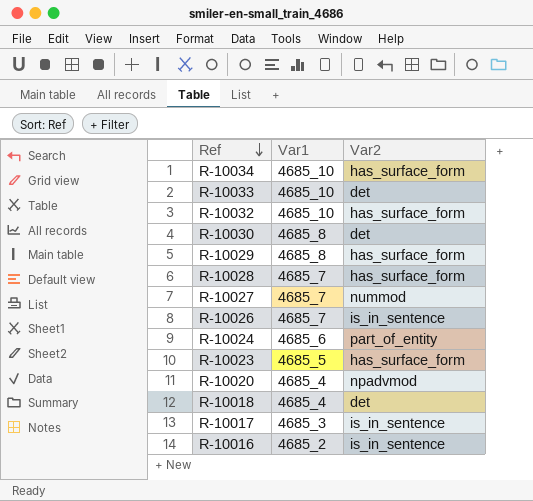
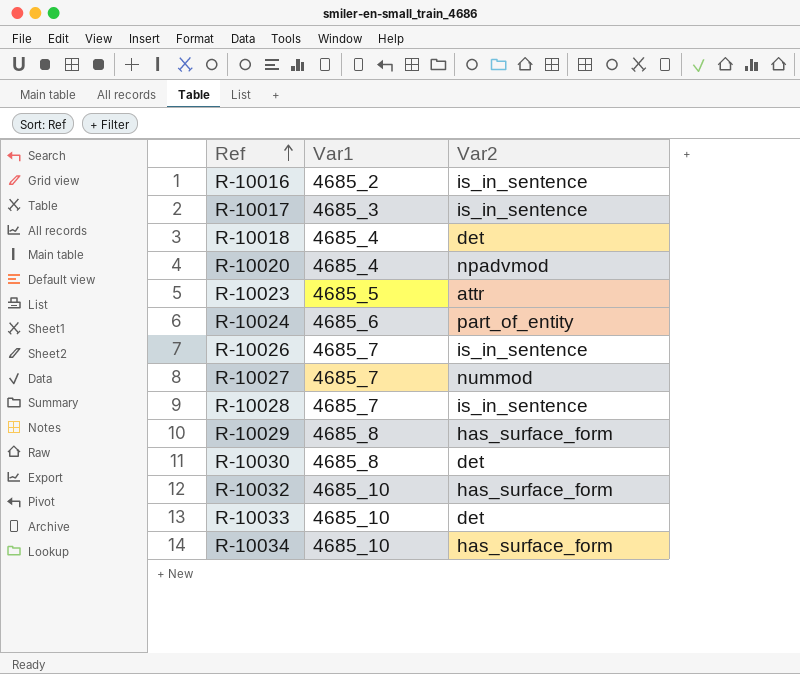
row order: Ref descending -> Ref ascending
R-10023 | Var2: has_surface_form -> attr
R-10028 | Var2: has_surface_form -> is_in_sentence

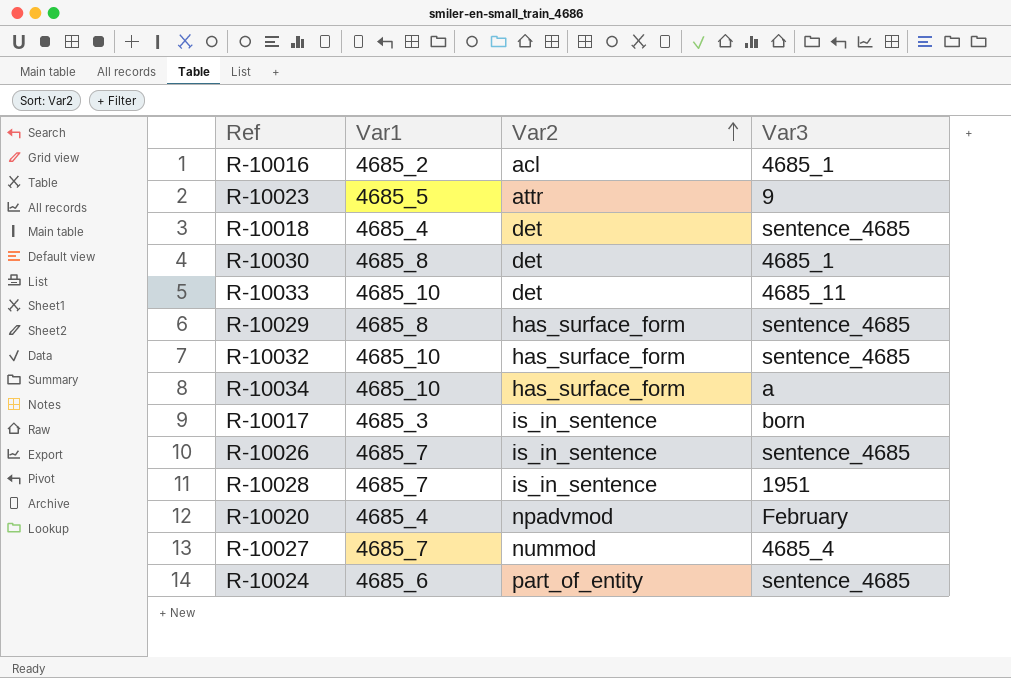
row order: Ref ascending -> Var2 ascending
column Var3 | position: none -> 4
R-10016 | Var2: is_in_sentence -> acl

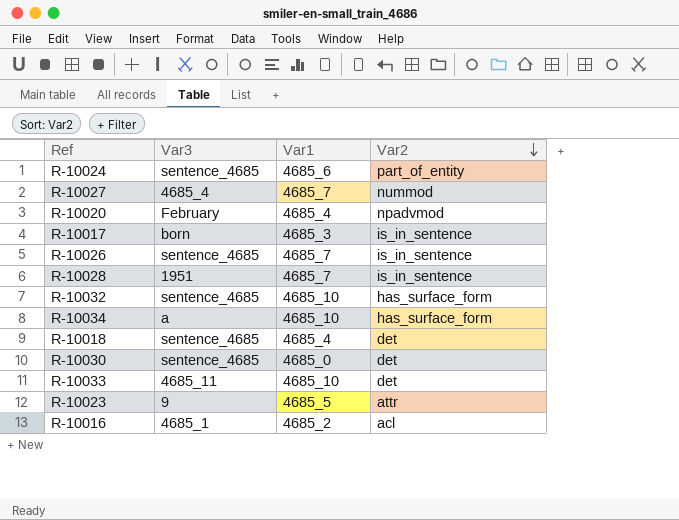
row order: Var2 ascending -> Var2 descending
column Var3 | position: 4 -> 2
row R-10029: 4685_8 | has_surface_form | sentence_4685 -> none
R-10030 | Var3: 4685_1 -> sentence_4685
R-10030 | Var1: 4685_8 -> 4685_0

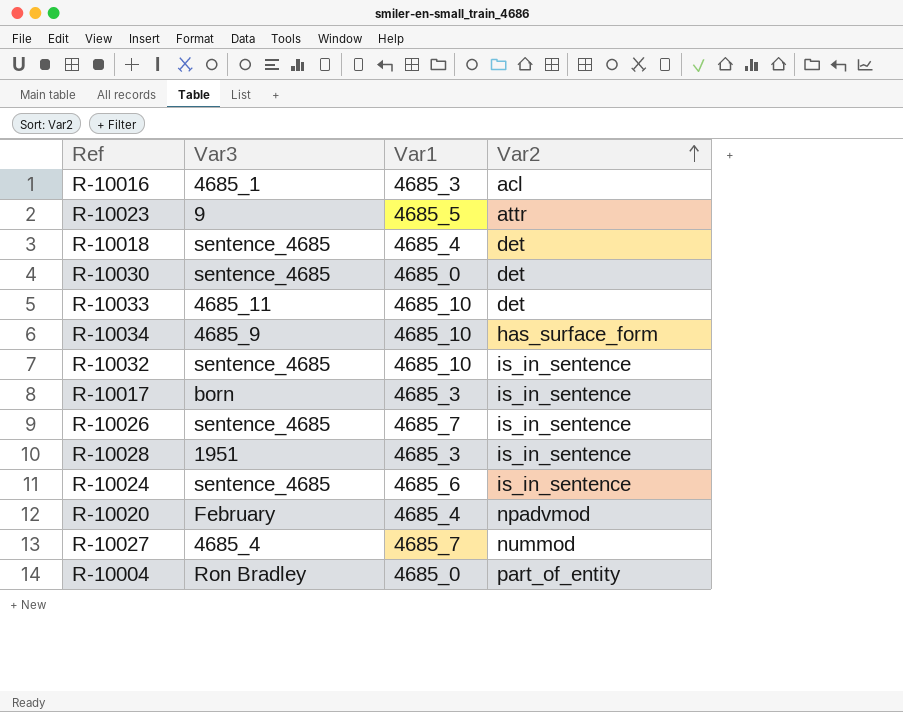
row order: Var2 descending -> Var2 ascending
R-10016 | Var1: 4685_2 -> 4685_3
R-10034 | Var3: a -> 4685_9
R-10032 | Var2: has_surface_form -> is_in_sentence
R-10028 | Var1: 4685_7 -> 4685_3
R-10024 | Var2: part_of_entity -> is_in_sentence
row R-10004: none -> Ron Bradley | 4685_0 | part_of_entity

